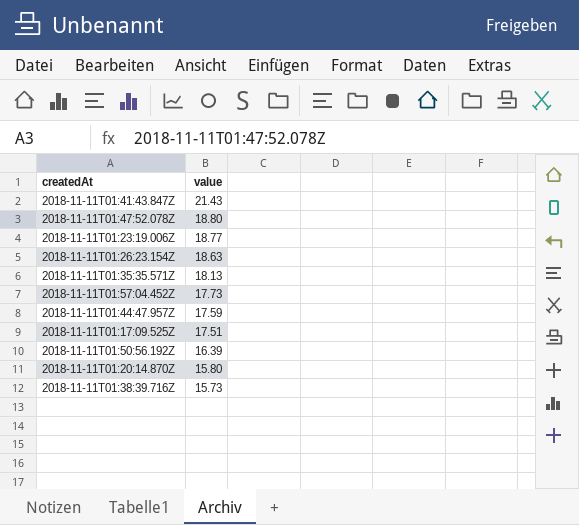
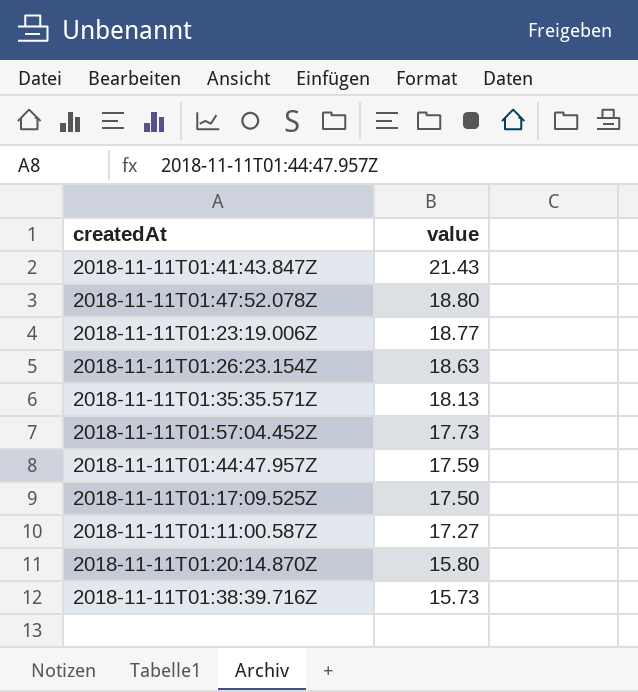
row 2018-11-11T01:50:56.192Z: 16.39 -> none
2018-11-11T01:17:09.525Z | value: 17.51 -> 17.50
row 2018-11-11T01:11:00.587Z: none -> 17.27

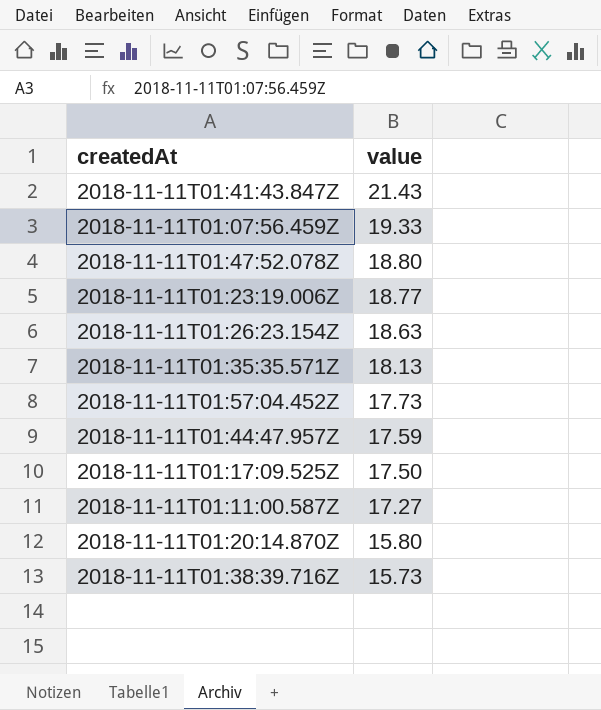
row 2018-11-11T01:07:56.459Z: none -> 19.33

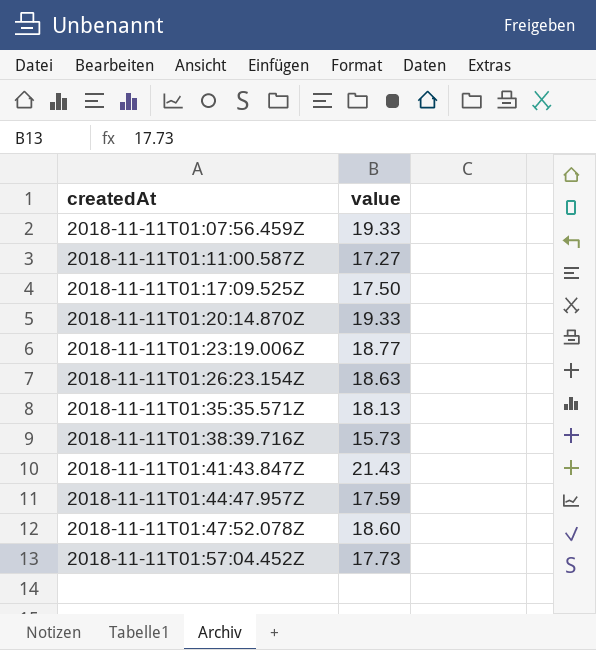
row order: value descending -> createdAt ascending
2018-11-11T01:20:14.870Z | value: 15.80 -> 19.33
2018-11-11T01:47:52.078Z | value: 18.80 -> 18.60

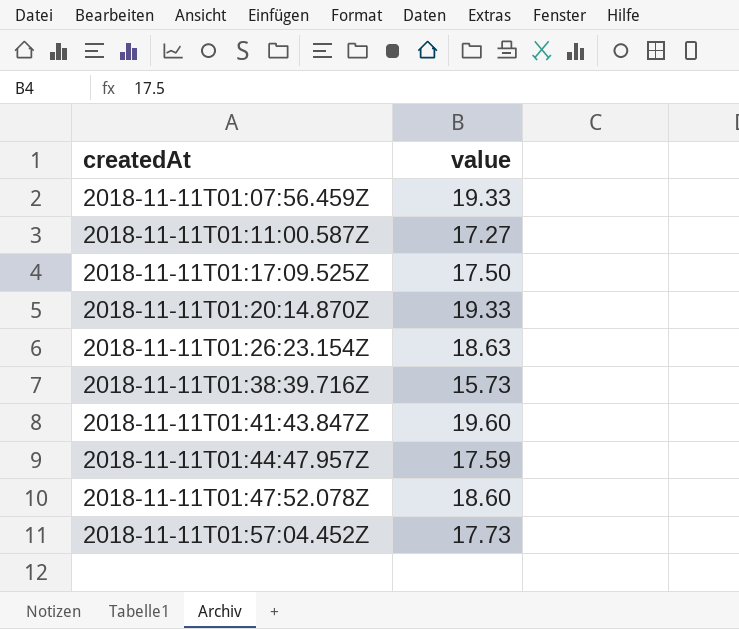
row 2018-11-11T01:23:19.006Z: 18.77 -> none
row 2018-11-11T01:35:35.571Z: 18.13 -> none
2018-11-11T01:41:43.847Z | value: 21.43 -> 19.60

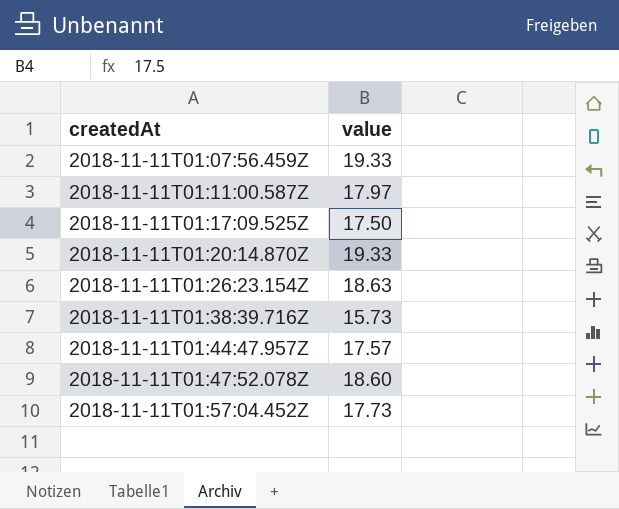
row 2018-11-11T01:41:43.847Z: 19.60 -> none
2018-11-11T01:11:00.587Z | value: 17.27 -> 17.97
2018-11-11T01:44:47.957Z | value: 17.59 -> 17.57

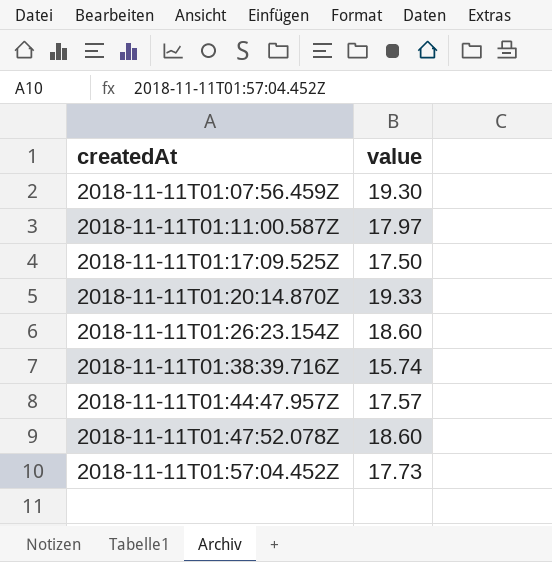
2018-11-11T01:07:56.459Z | value: 19.33 -> 19.30
2018-11-11T01:26:23.154Z | value: 18.63 -> 18.60
2018-11-11T01:38:39.716Z | value: 15.73 -> 15.74

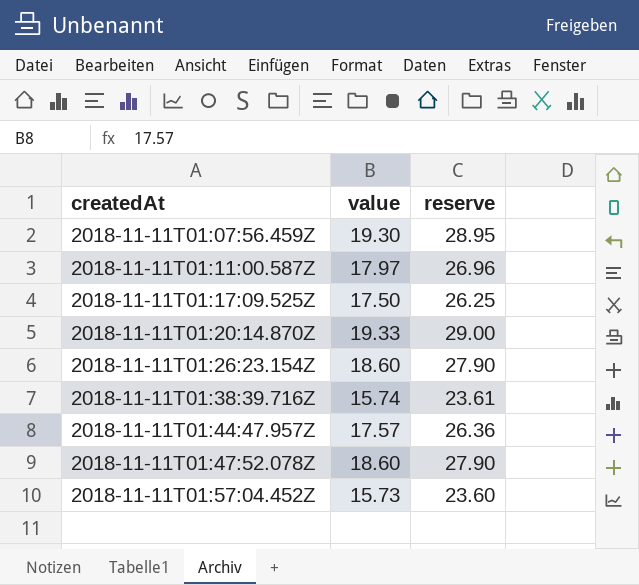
column reserve | formula: none -> [value] * 1.5
2018-11-11T01:57:04.452Z | value: 17.73 -> 15.73

